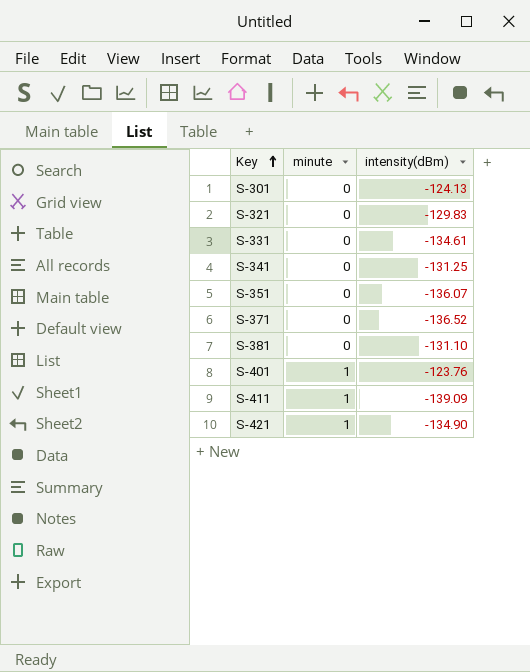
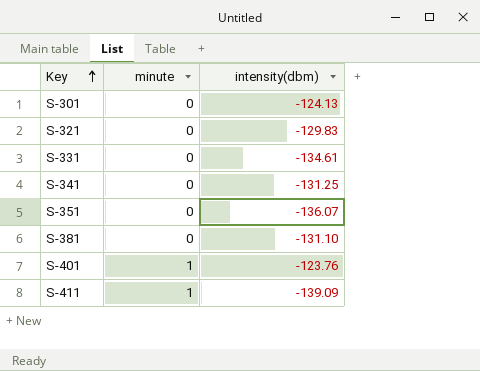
column name: intensity(dBm) -> intensity(dbm)
row S-371: 0 | -136.52 -> none
row S-421: 1 | -134.90 -> none

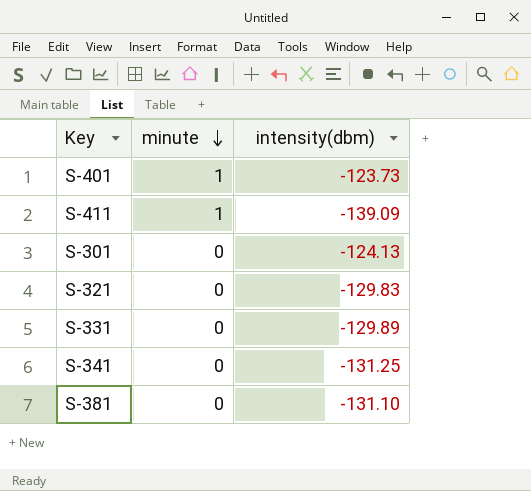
row order: Key ascending -> minute descending
row S-351: 0 | -136.07 -> none
S-401 | intensity(dbm): -123.76 -> -123.73
S-331 | intensity(dbm): -134.61 -> -129.89

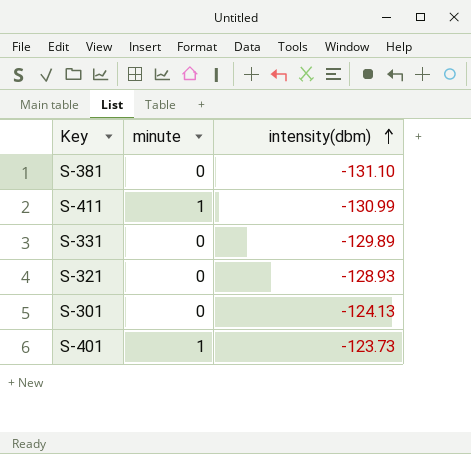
row order: minute descending -> intensity(dbm) ascending
row S-341: 0 | -131.25 -> none
S-411 | intensity(dbm): -139.09 -> -130.99
S-321 | intensity(dbm): -129.83 -> -128.93

